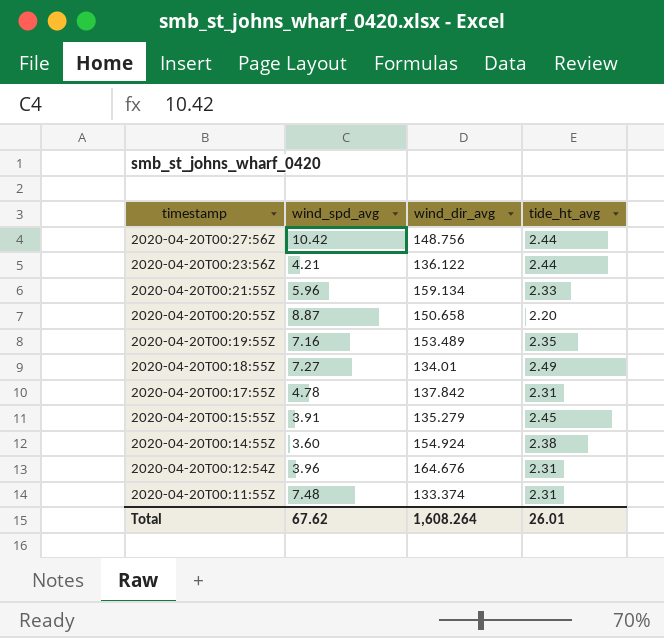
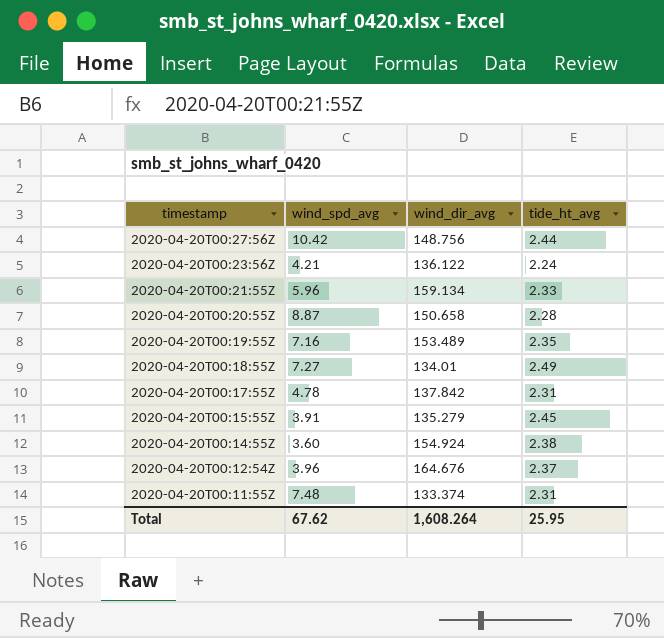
2020-04-20T00:23:56Z | tide_ht_avg: 2.44 -> 2.24
2020-04-20T00:20:55Z | tide_ht_avg: 2.20 -> 2.28
2020-04-20T00:12:54Z | tide_ht_avg: 2.31 -> 2.37
Total | tide_ht_avg: 26.01 -> 25.95

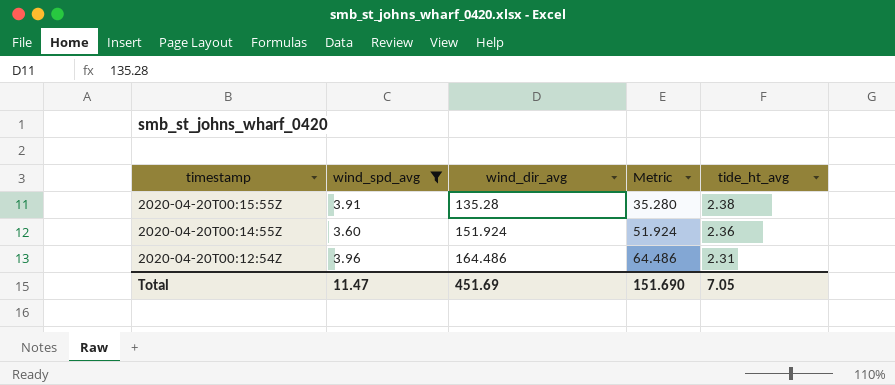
filter: none -> wind_spd_avg <= 3.96
column Metric | formula: none -> [wind_dir_avg] - 100
2020-04-20T00:15:55Z | wind_dir_avg: 135.279 -> 135.28
2020-04-20T00:15:55Z | tide_ht_avg: 2.45 -> 2.38
2020-04-20T00:14:55Z | wind_dir_avg: 154.924 -> 151.924
2020-04-20T00:14:55Z | tide_ht_avg: 2.38 -> 2.36
2020-04-20T00:12:54Z | wind_dir_avg: 164.676 -> 164.486
2020-04-20T00:12:54Z | tide_ht_avg: 2.37 -> 2.31
Total | wind_spd_avg: 67.62 -> 11.47
Total | wind_dir_avg: 1,608.264 -> 451.69
Total | tide_ht_avg: 25.95 -> 7.05

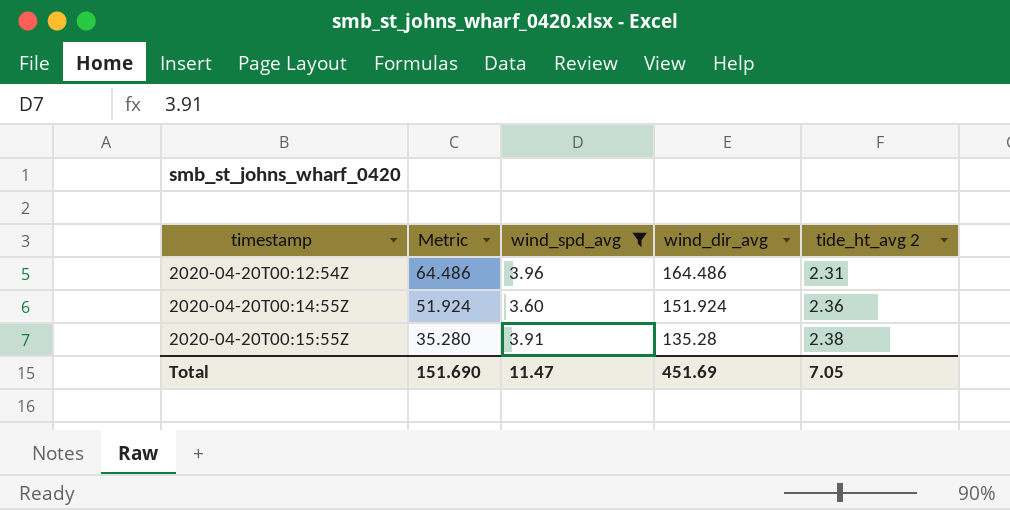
row order: timestamp descending -> timestamp ascending
column Metric | position: 4 -> 2
column name: tide_ht_avg -> tide_ht_avg 2

